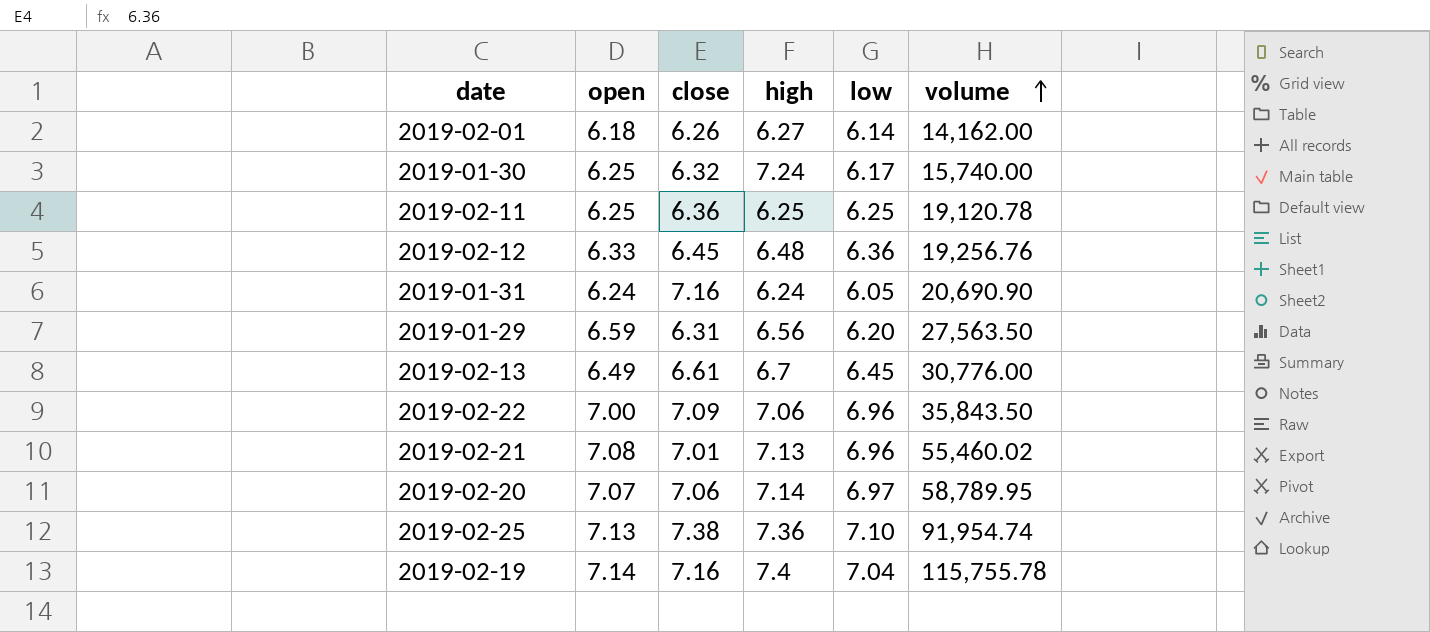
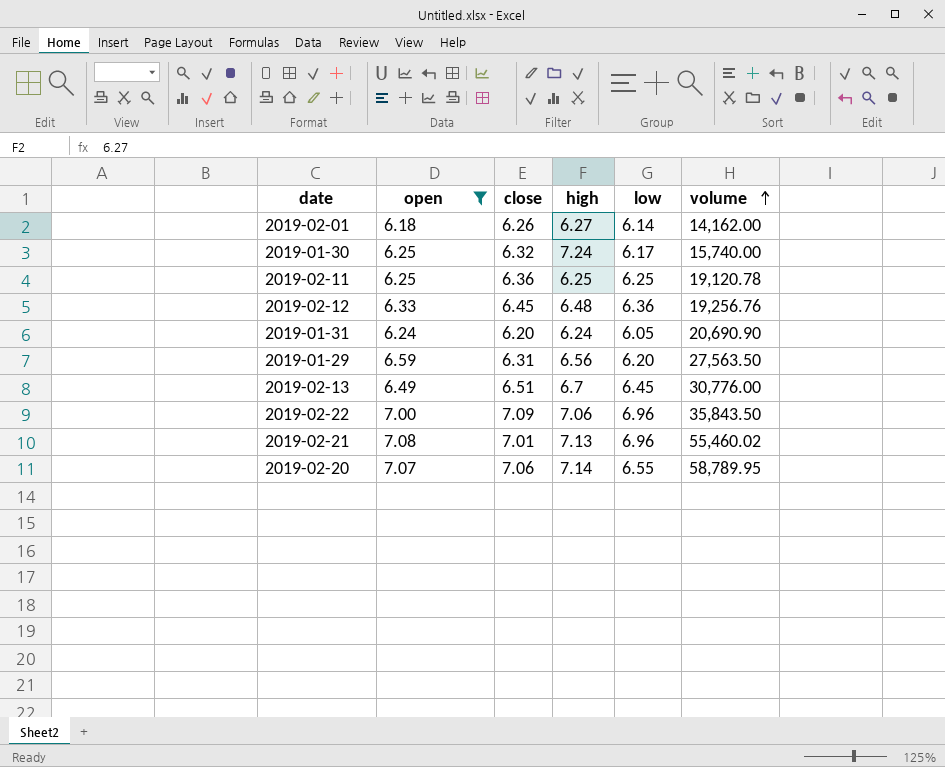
filter: none -> open <= 7.08
2019-01-31 | close: 7.16 -> 6.20
2019-02-13 | close: 6.61 -> 6.51
2019-02-20 | low: 6.97 -> 6.55

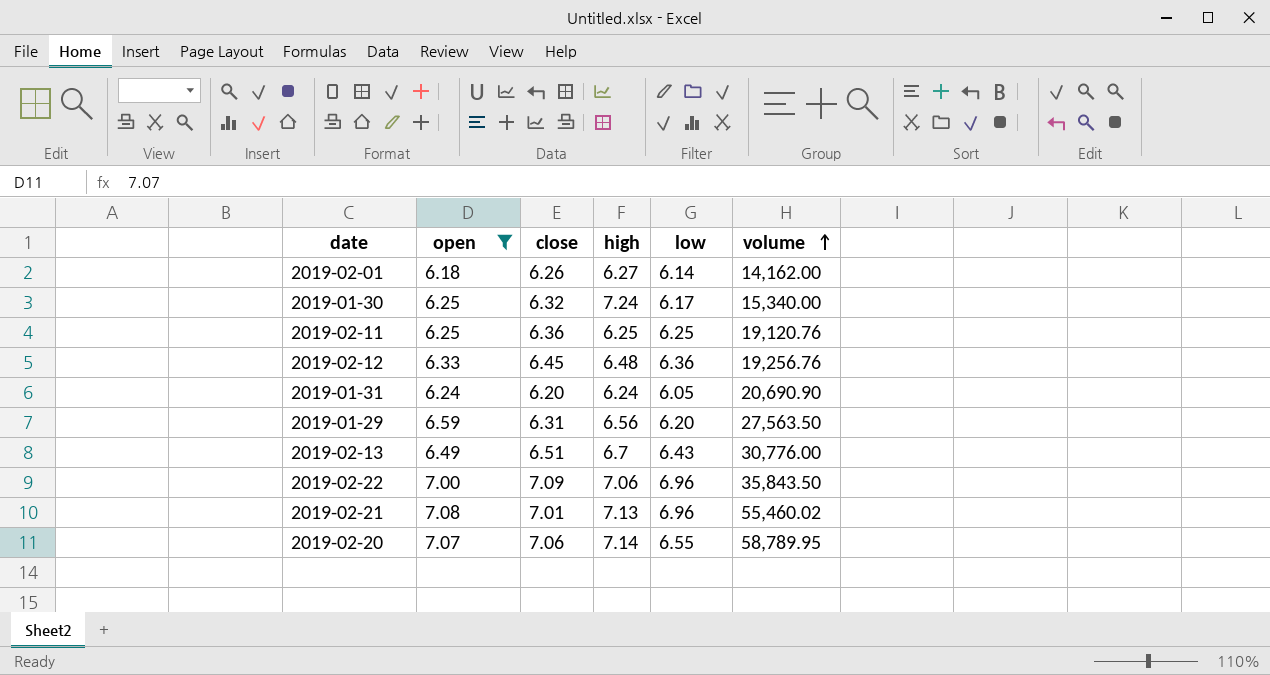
2019-01-30 | volume: 15,740.00 -> 15,340.00
2019-02-11 | volume: 19,120.78 -> 19,120.76
2019-02-13 | low: 6.45 -> 6.43

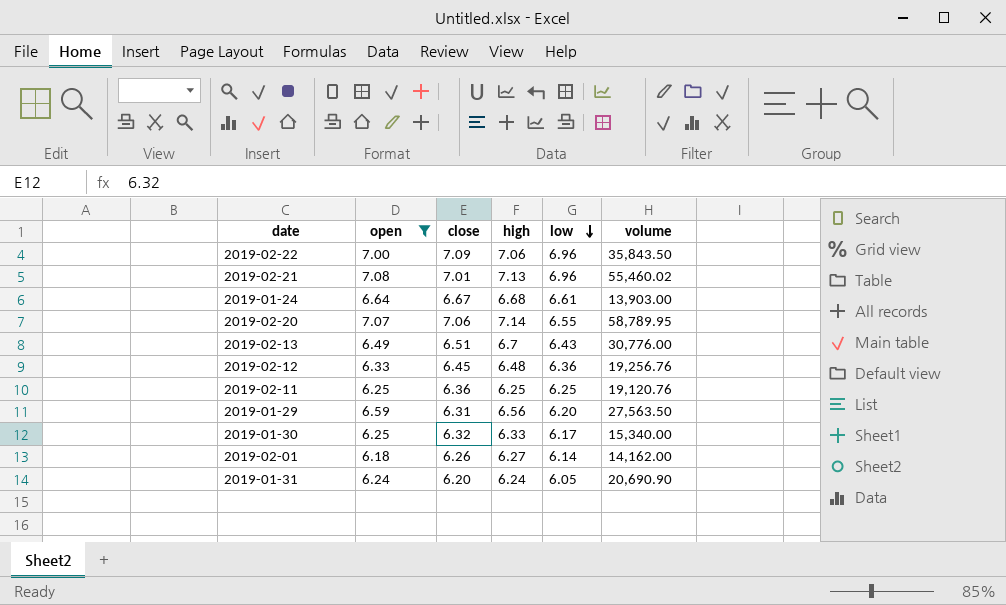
row order: volume ascending -> low descending
row 2019-01-24: none -> 6.64 | 6.67 | 6.68 | 6.61 | 13,903.00
2019-01-30 | high: 7.24 -> 6.33

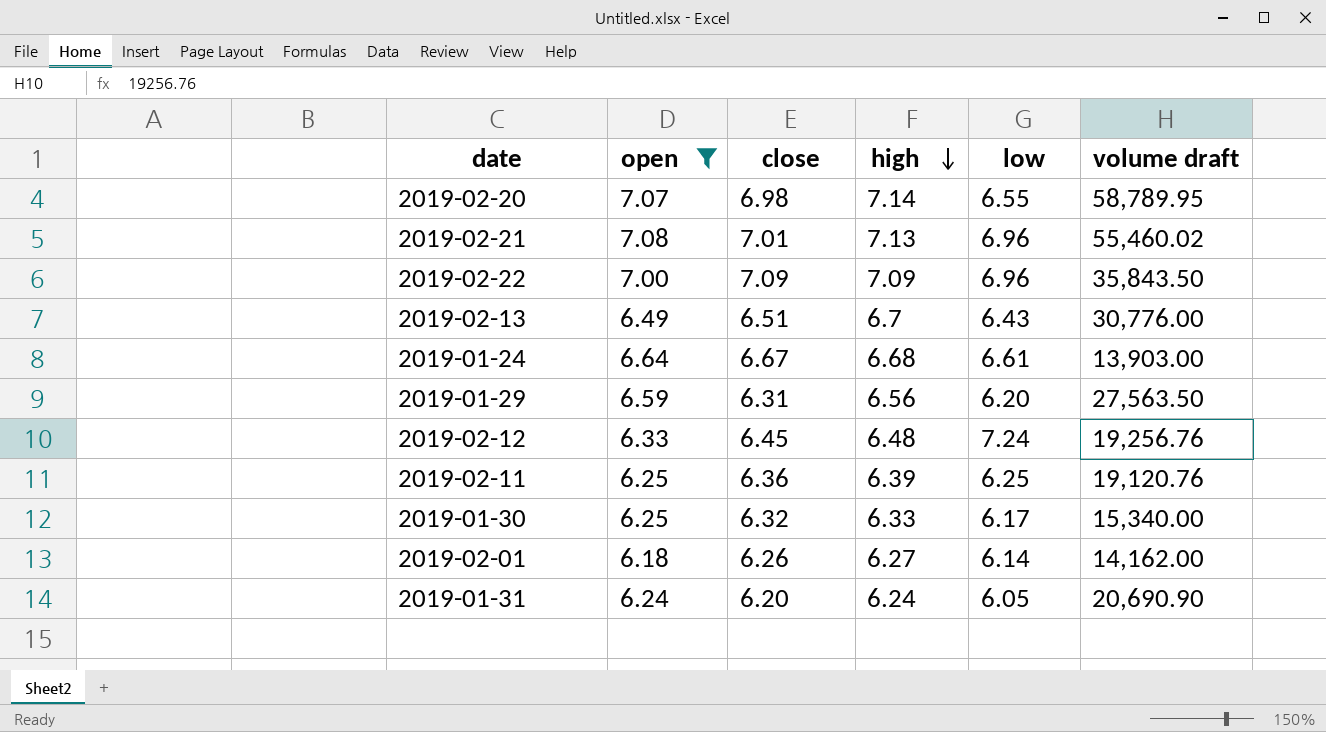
row order: low descending -> high descending
column name: volume -> volume draft
2019-02-20 | close: 7.06 -> 6.98
2019-02-22 | high: 7.06 -> 7.09
2019-02-12 | low: 6.36 -> 7.24
2019-02-11 | high: 6.25 -> 6.39

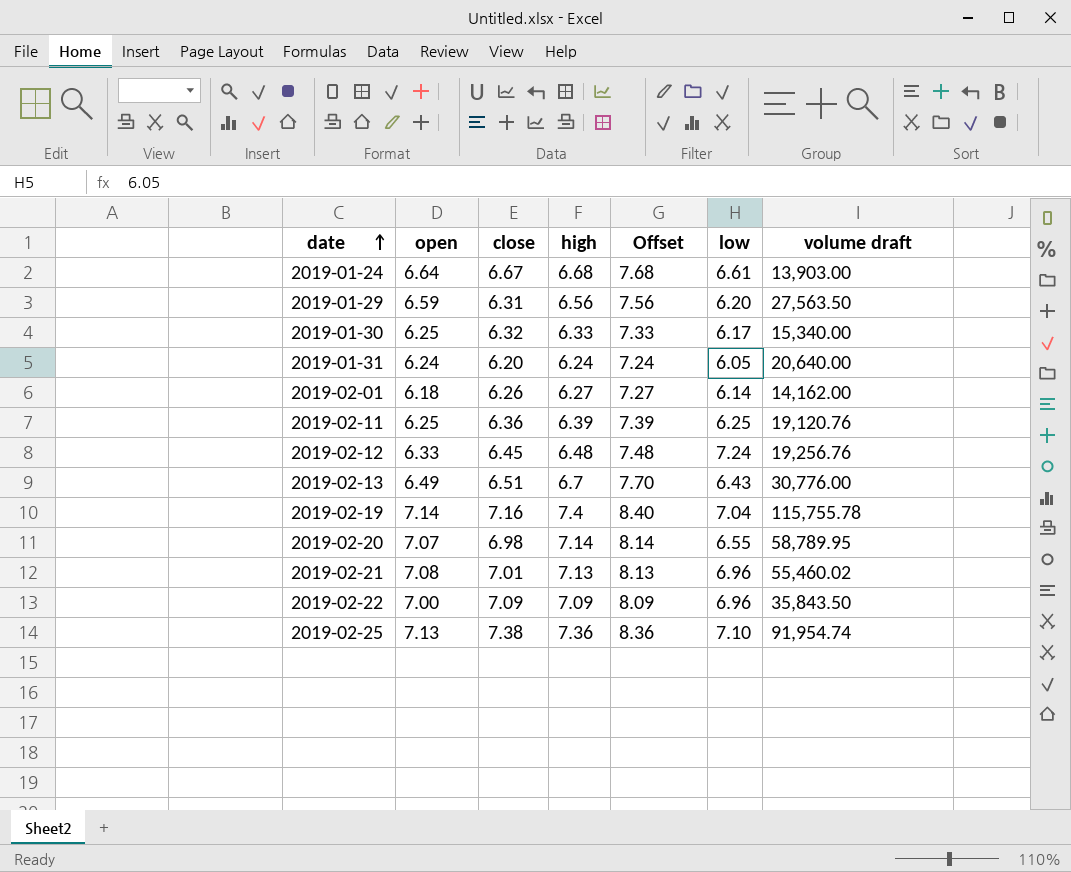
filter: open <= 7.08 -> none
row order: high descending -> date ascending
column Offset | formula: none -> [high] + 1
2019-01-31 | volume draft: 20,690.90 -> 20,640.00

